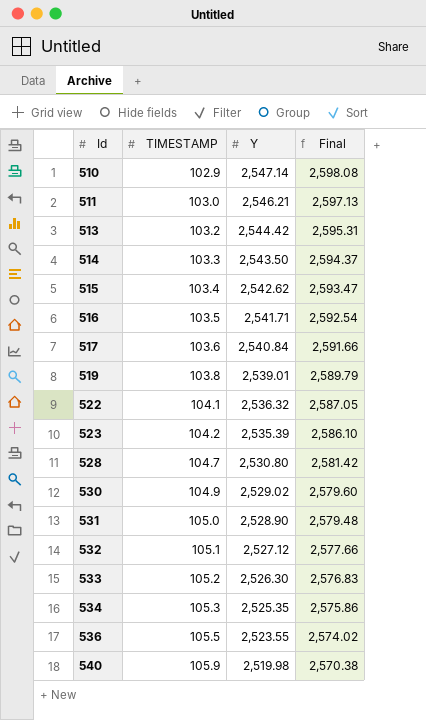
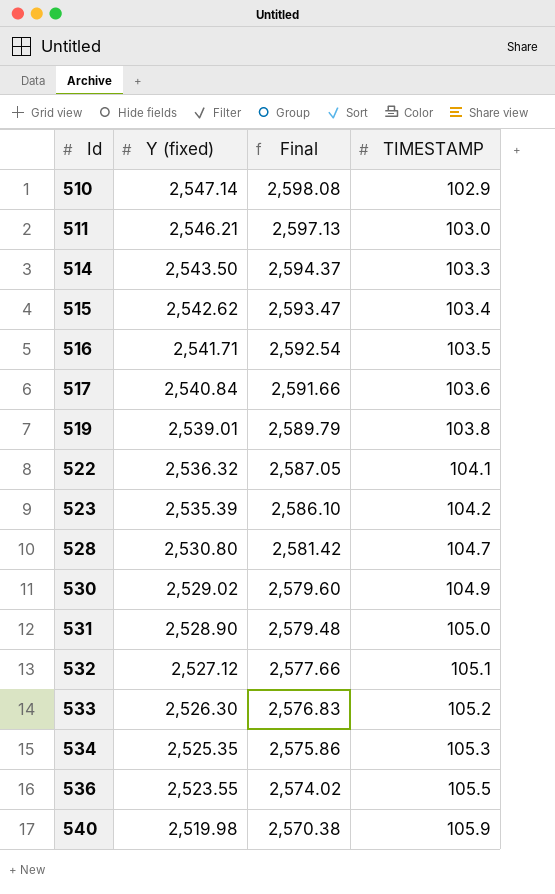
column name: Y -> Y (fixed)
column TIMESTAMP | position: 2 -> 4
row 513: 103.2 | 2,544.42 | 2,595.31 -> none

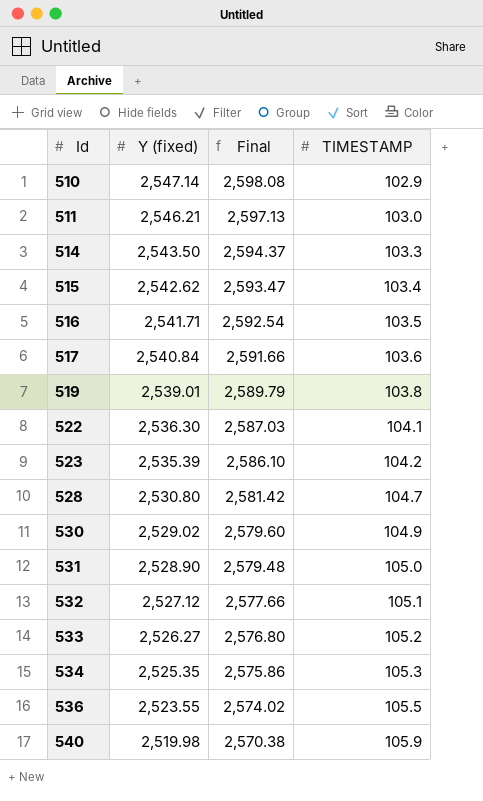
522 | Y (fixed): 2,536.32 -> 2,536.30
522 | Final: 2,587.05 -> 2,587.03
533 | Y (fixed): 2,526.30 -> 2,526.27
533 | Final: 2,576.83 -> 2,576.80

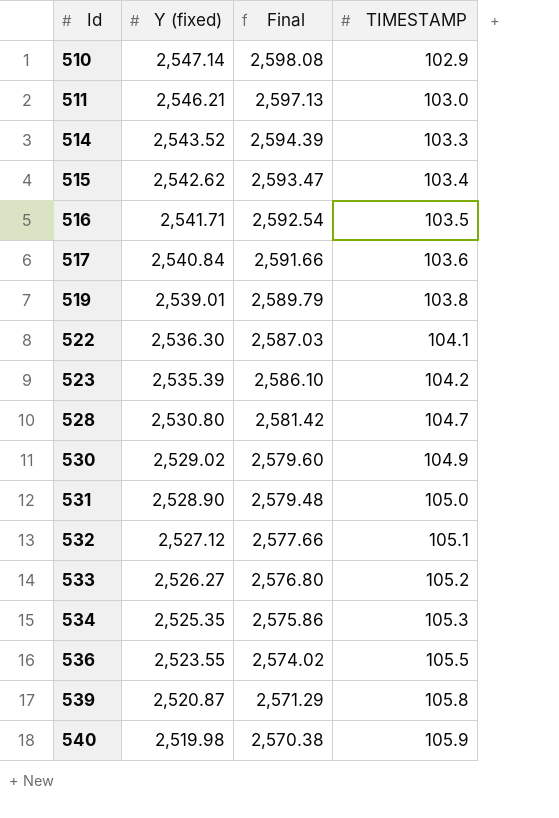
514 | Y (fixed): 2,543.50 -> 2,543.52
514 | Final: 2,594.37 -> 2,594.39
row 539: none -> 2,520.87 | 2,571.29 | 105.8

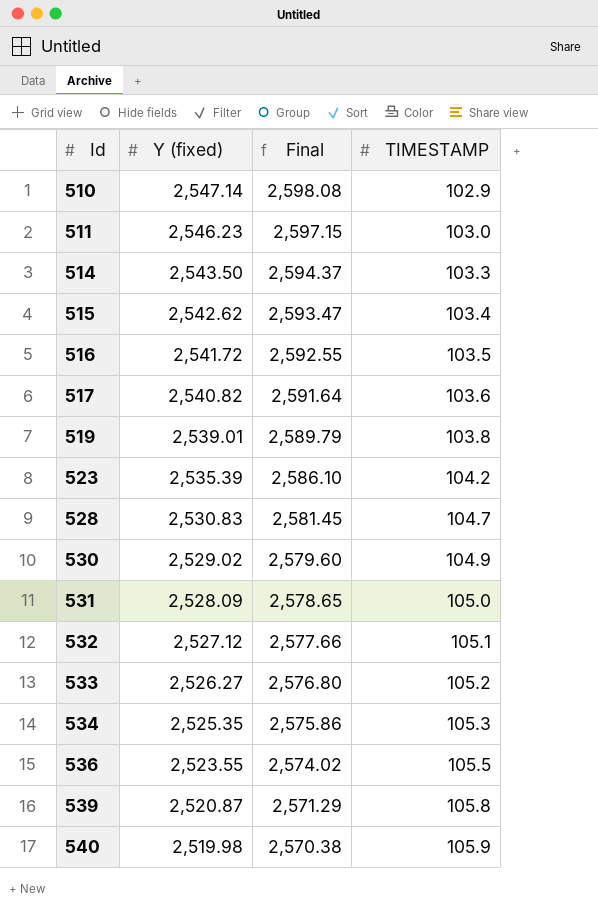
row 522: 2,536.30 | 2,587.03 | 104.1 -> none
511 | Y (fixed): 2,546.21 -> 2,546.23
511 | Final: 2,597.13 -> 2,597.15
514 | Y (fixed): 2,543.52 -> 2,543.50
514 | Final: 2,594.39 -> 2,594.37
516 | Y (fixed): 2,541.71 -> 2,541.72
516 | Final: 2,592.54 -> 2,592.55
517 | Y (fixed): 2,540.84 -> 2,540.82
517 | Final: 2,591.66 -> 2,591.64
528 | Y (fixed): 2,530.80 -> 2,530.83
528 | Final: 2,581.42 -> 2,581.45
531 | Y (fixed): 2,528.90 -> 2,528.09
531 | Final: 2,579.48 -> 2,578.65

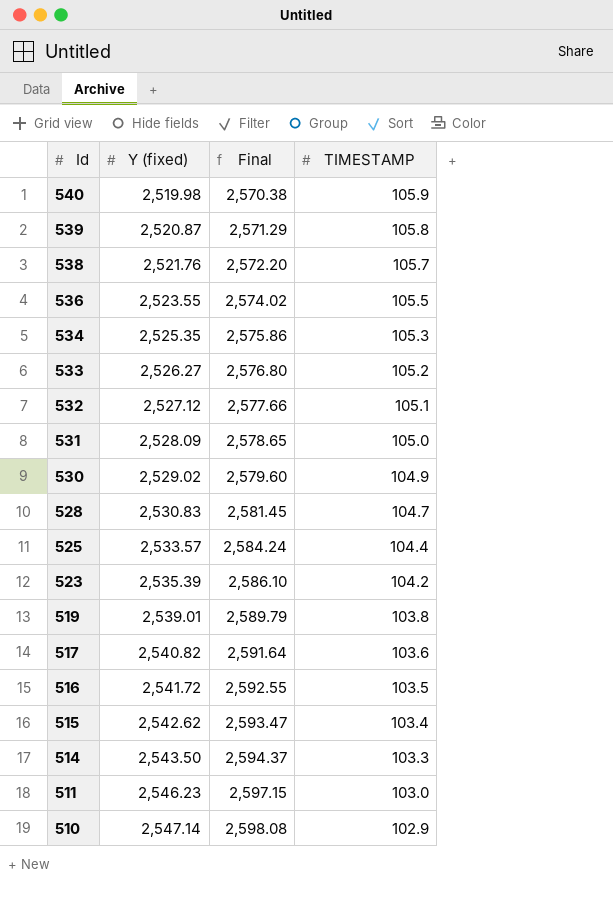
row order: Id ascending -> Id descending
row 538: none -> 2,521.76 | 2,572.20 | 105.7
row 525: none -> 2,533.57 | 2,584.24 | 104.4

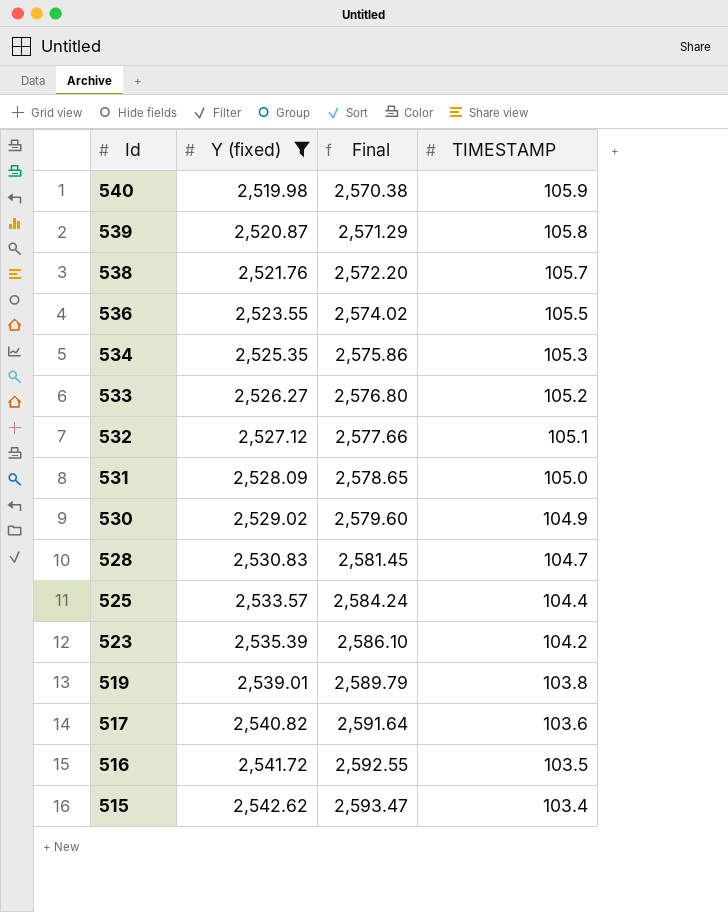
filter: none -> Y (fixed) <= 2,542.62

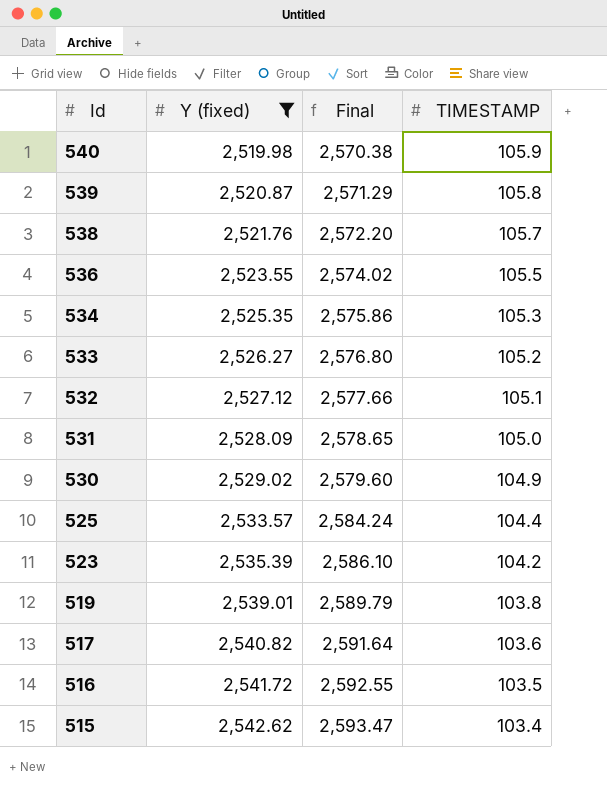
row 528: 2,530.83 | 2,581.45 | 104.7 -> none

